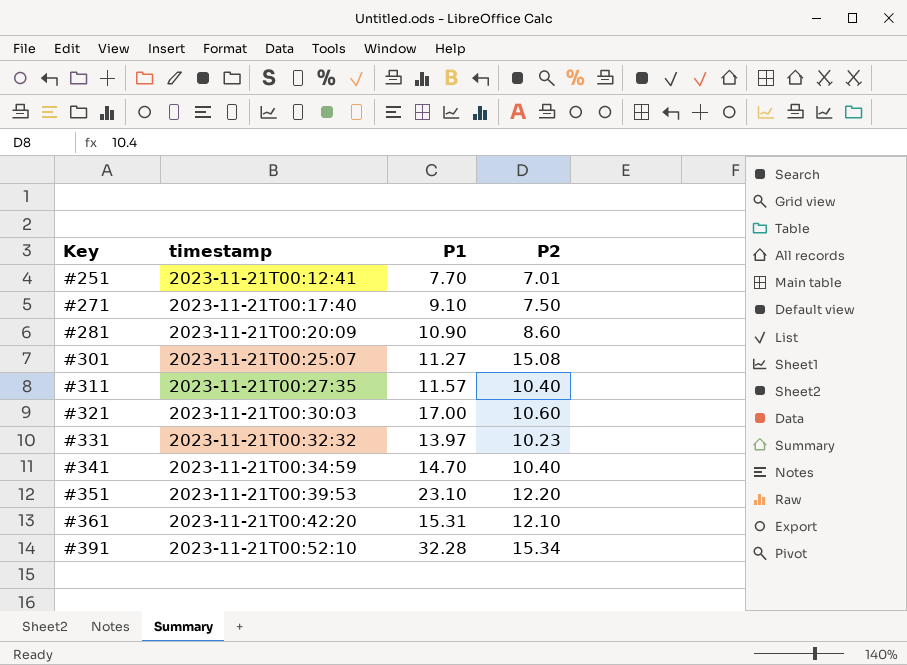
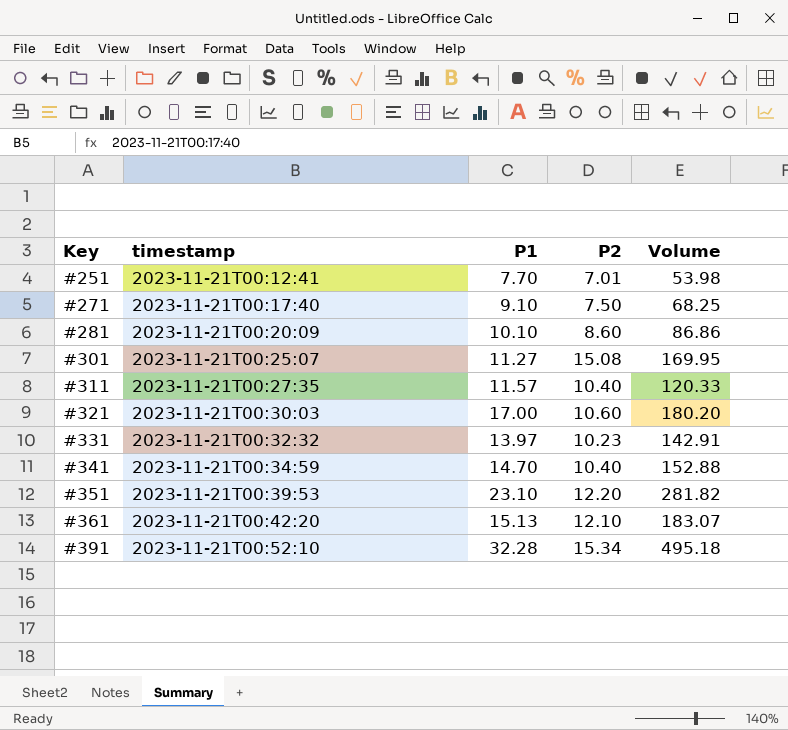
column Volume | formula: none -> [P1] * [P2]
#281 | P1: 10.90 -> 10.10
#361 | P1: 15.31 -> 15.13

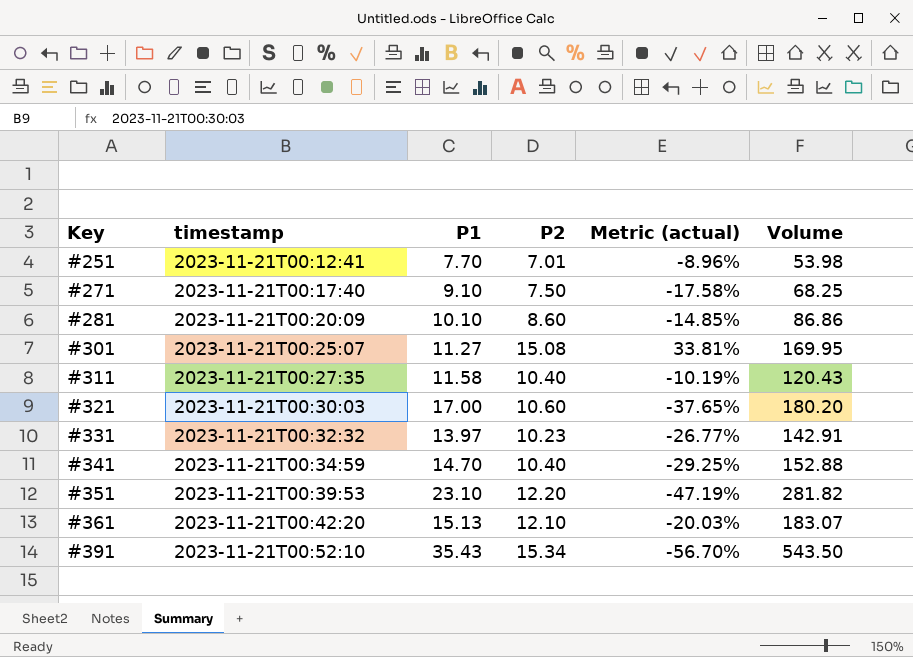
column Metric (actual) | formula: none -> ([P2] - [P1]) / [P1]
#311 | P1: 11.57 -> 11.58
#311 | Volume: 120.33 -> 120.43
#391 | P1: 32.28 -> 35.43
#391 | Volume: 495.18 -> 543.50

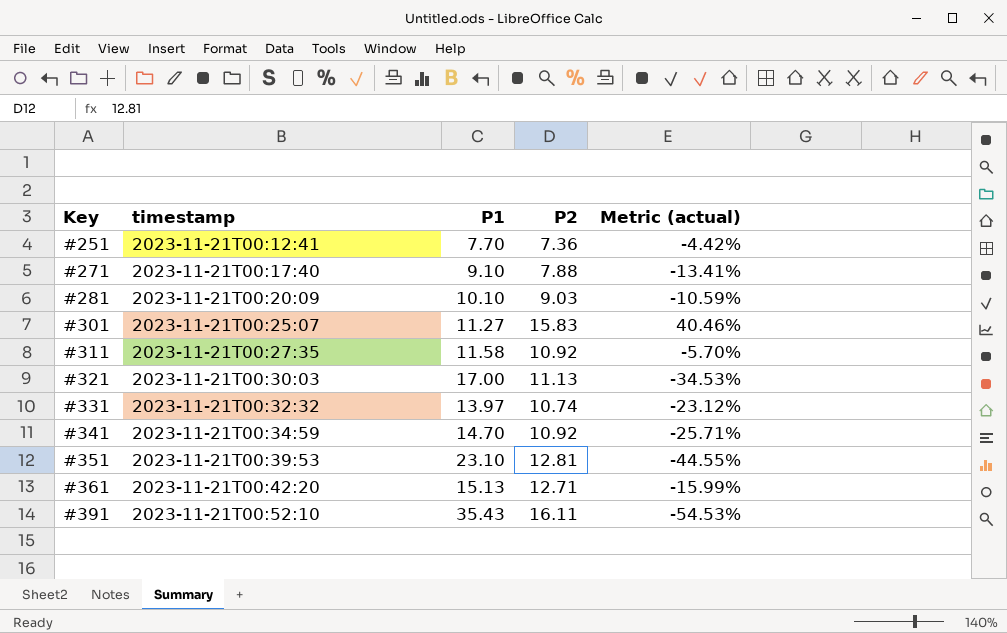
column Volume | formula: [P1] * [P2] -> none
#251 | P2: 7.01 -> 7.36
#251 | Metric (actual): -8.96% -> -4.42%
#271 | P2: 7.50 -> 7.88
#271 | Metric (actual): -17.58% -> -13.41%
#281 | P2: 8.60 -> 9.03
#281 | Metric (actual): -14.85% -> -10.59%
#301 | P2: 15.08 -> 15.83
#301 | Metric (actual): 33.81% -> 40.46%
#311 | P2: 10.40 -> 10.92
#311 | Metric (actual): -10.19% -> -5.70%
#321 | P2: 10.60 -> 11.13
#321 | Metric (actual): -37.65% -> -34.53%
#331 | P2: 10.23 -> 10.74
#331 | Metric (actual): -26.77% -> -23.12%
#341 | P2: 10.40 -> 10.92
#341 | Metric (actual): -29.25% -> -25.71%
#351 | P2: 12.20 -> 12.81
#351 | Metric (actual): -47.19% -> -44.55%
#361 | P2: 12.10 -> 12.71
#361 | Metric (actual): -20.03% -> -15.99%
#391 | P2: 15.34 -> 16.11
#391 | Metric (actual): -56.70% -> -54.53%

